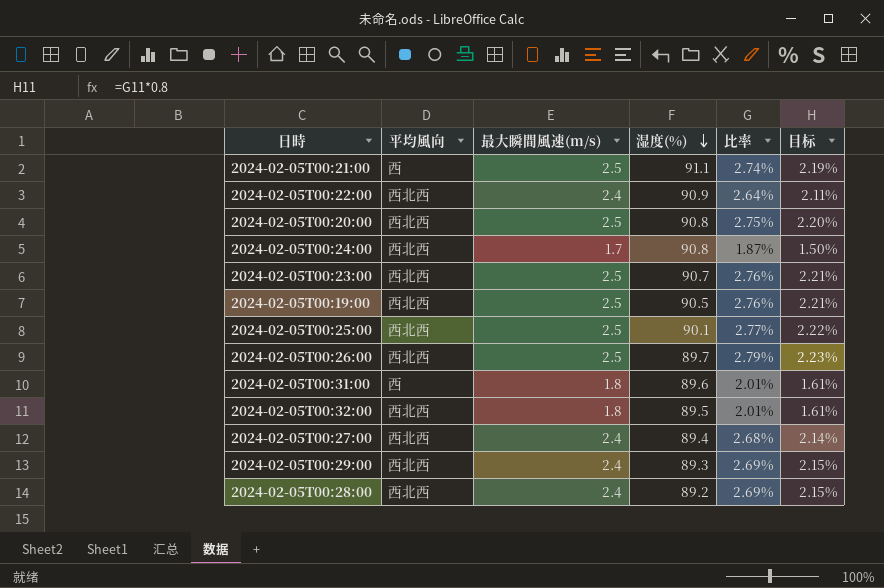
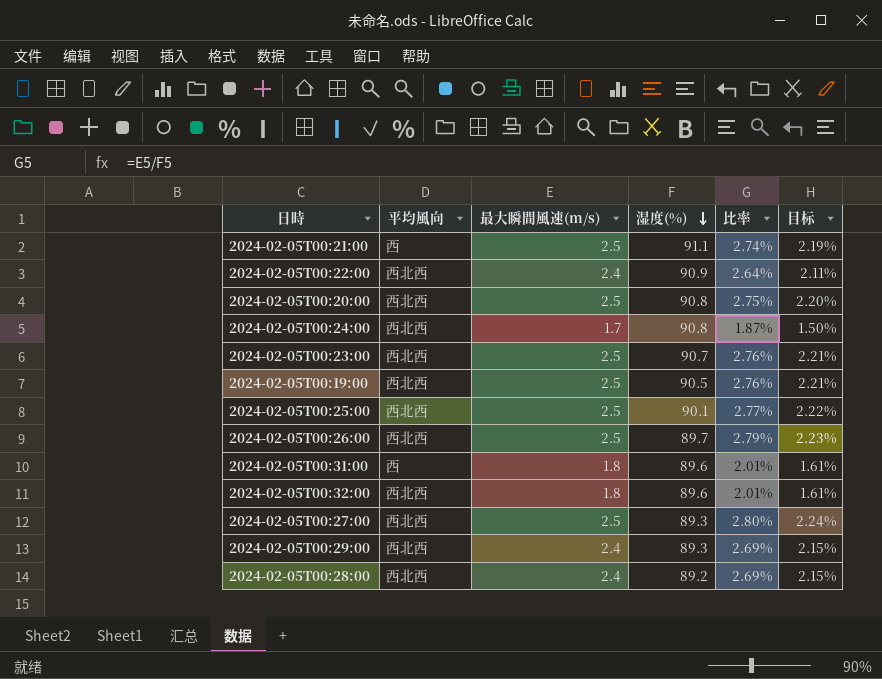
2024-02-05T00:32:00 | 湿度(%): 89.5 -> 89.6
2024-02-05T00:27:00 | 最大瞬間風速(m/s): 2.4 -> 2.5
2024-02-05T00:27:00 | 湿度(%): 89.4 -> 89.3
2024-02-05T00:27:00 | 比率: 2.68% -> 2.80%
2024-02-05T00:27:00 | 目标: 2.14% -> 2.24%

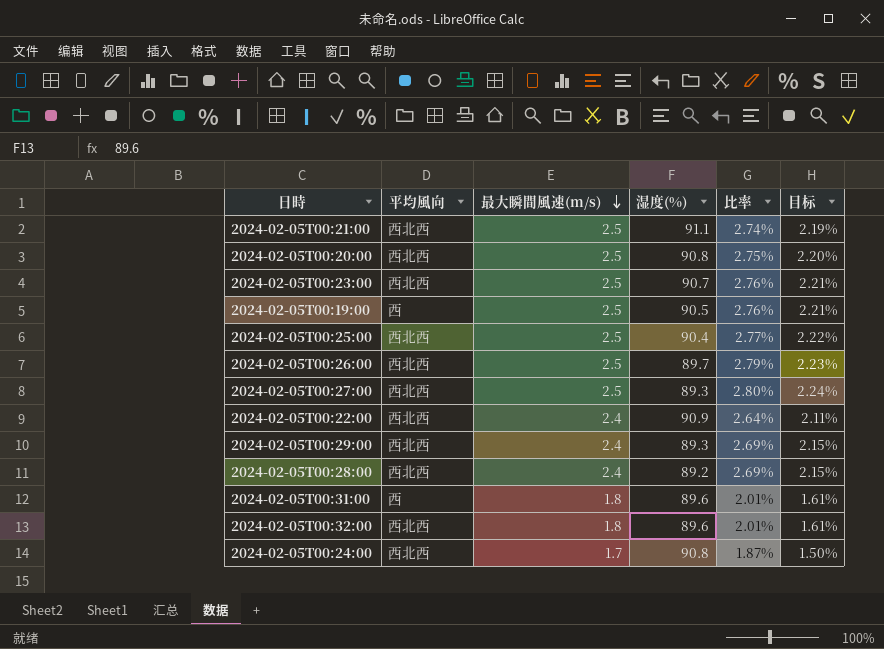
row order: 湿度(%) descending -> 最大瞬間風速(m/s) descending
2024-02-05T00:21:00 | 平均風向: 西 -> 西北西
2024-02-05T00:19:00 | 平均風向: 西北西 -> 西
2024-02-05T00:25:00 | 湿度(%): 90.1 -> 90.4

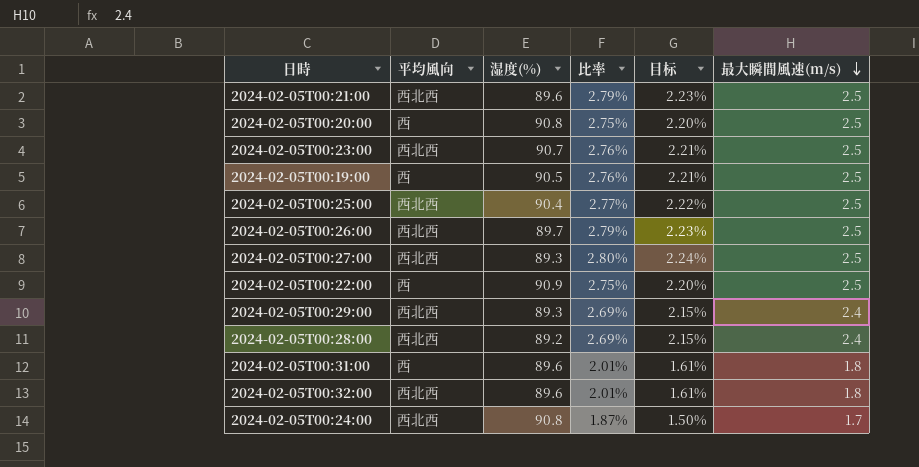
column 最大瞬間風速(m/s) | position: 3 -> 6
2024-02-05T00:21:00 | 湿度(%): 91.1 -> 89.6
2024-02-05T00:21:00 | 比率: 2.74% -> 2.79%
2024-02-05T00:21:00 | 目标: 2.19% -> 2.23%
2024-02-05T00:20:00 | 平均風向: 西北西 -> 西
2024-02-05T00:22:00 | 平均風向: 西北西 -> 西
2024-02-05T00:22:00 | 比率: 2.64% -> 2.75%
2024-02-05T00:22:00 | 目标: 2.11% -> 2.20%
2024-02-05T00:22:00 | 最大瞬間風速(m/s): 2.4 -> 2.5

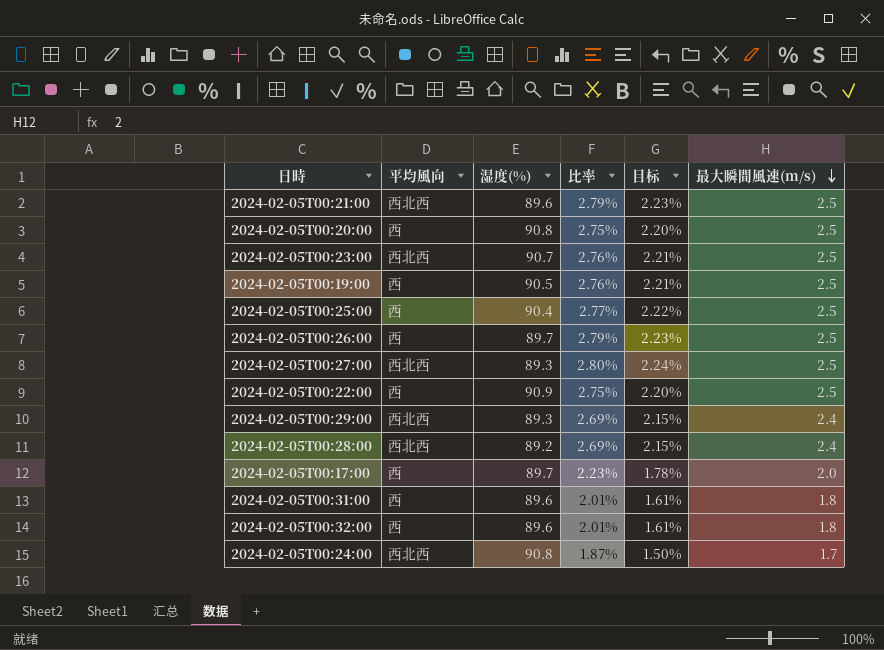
2024-02-05T00:25:00 | 平均風向: 西北西 -> 西
2024-02-05T00:26:00 | 平均風向: 西北西 -> 西
row 2024-02-05T00:17:00: none -> 西 | 89.7 | 2.23% | 1.78% | 2.0
2024-02-05T00:32:00 | 平均風向: 西北西 -> 西

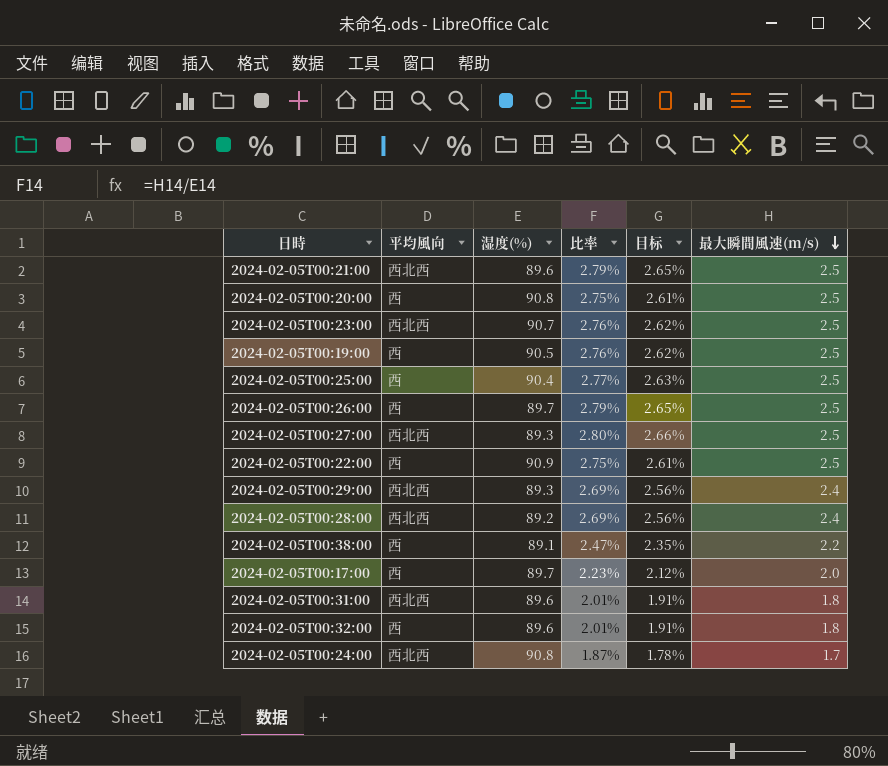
column 目标 | formula: [比率] * 0.8 -> [比率] * 0.95
row 2024-02-05T00:38:00: none -> 西 | 89.1 | 2.47% | 2.35% | 2.2
2024-02-05T00:31:00 | 平均風向: 西 -> 西北西

